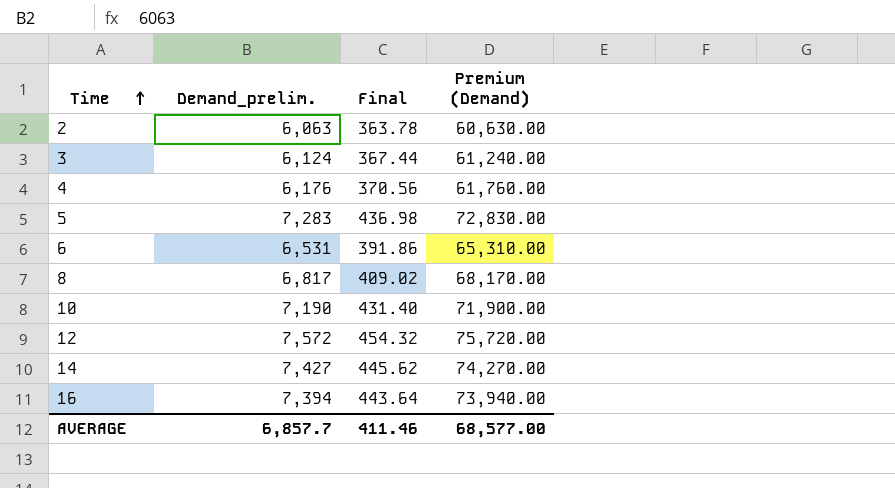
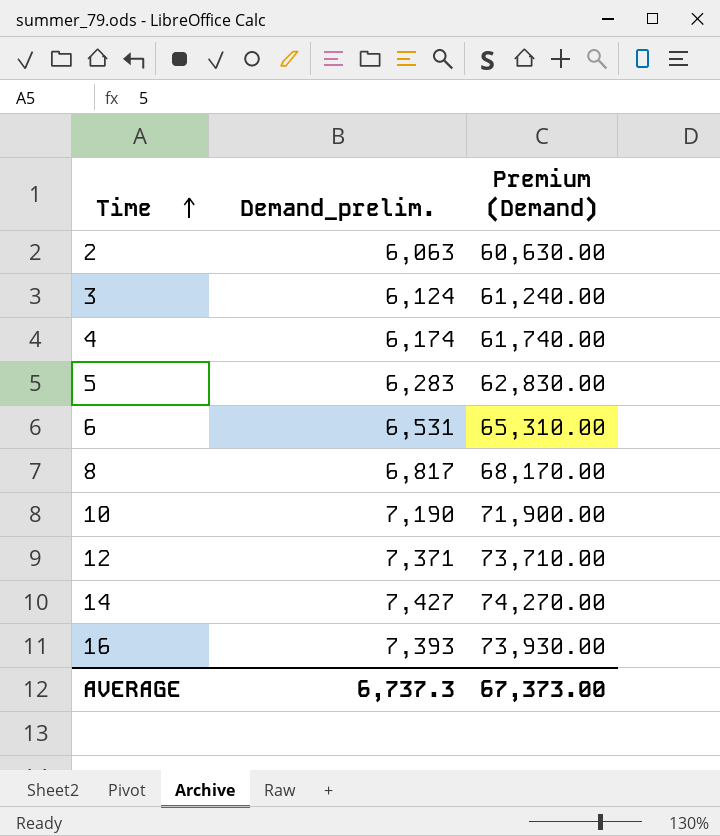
column Final | formula: [Demand_prelim.] * 0.06 -> none
4 | Demand_prelim.: 6,176 -> 6,174
4 | Premium (Demand): 61,760.00 -> 61,740.00
5 | Demand_prelim.: 7,283 -> 6,283
5 | Premium (Demand): 72,830.00 -> 62,830.00
12 | Demand_prelim.: 7,572 -> 7,371
12 | Premium (Demand): 75,720.00 -> 73,710.00
16 | Demand_prelim.: 7,394 -> 7,393
16 | Premium (Demand): 73,940.00 -> 73,930.00
AVERAGE | Demand_prelim.: 6,857.7 -> 6,737.3
AVERAGE | Premium (Demand): 68,577.00 -> 67,373.00

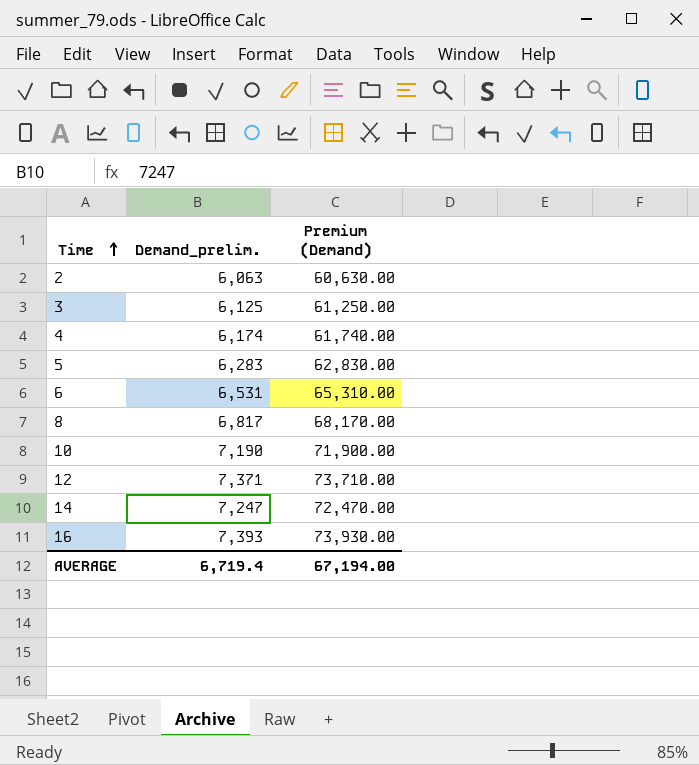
3 | Demand_prelim.: 6,124 -> 6,125
3 | Premium (Demand): 61,240.00 -> 61,250.00
14 | Demand_prelim.: 7,427 -> 7,247
14 | Premium (Demand): 74,270.00 -> 72,470.00
AVERAGE | Demand_prelim.: 6,737.3 -> 6,719.4
AVERAGE | Premium (Demand): 67,373.00 -> 67,194.00

